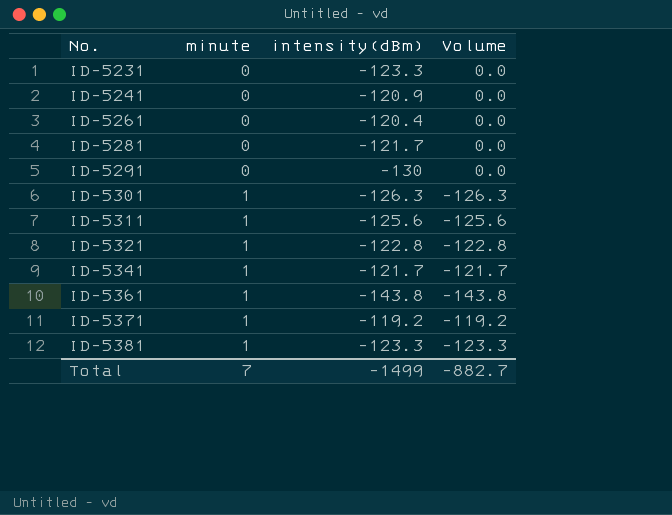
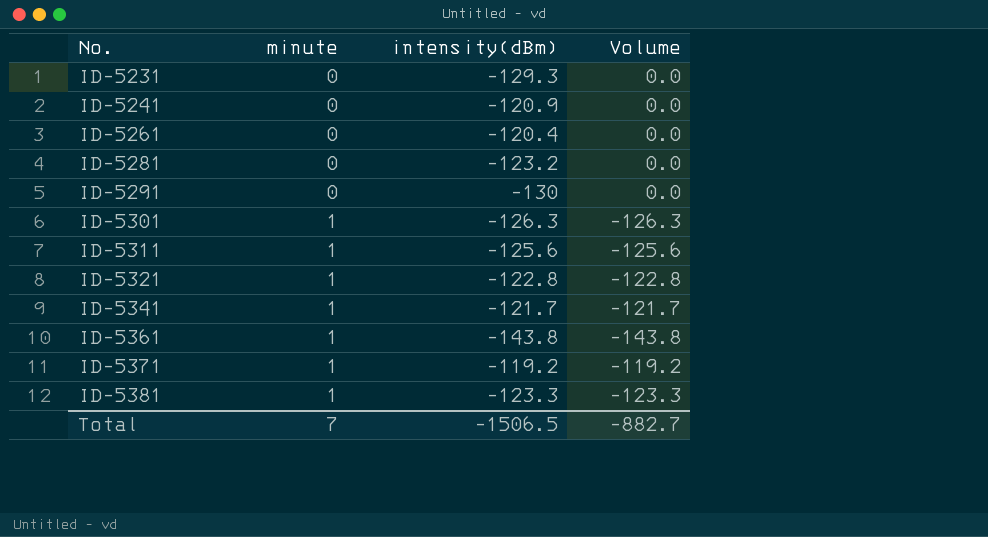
ID-5231 | intensity(dBm): -123.3 -> -129.3
ID-5281 | intensity(dBm): -121.7 -> -123.2
Total | intensity(dBm): -1499 -> -1506.5

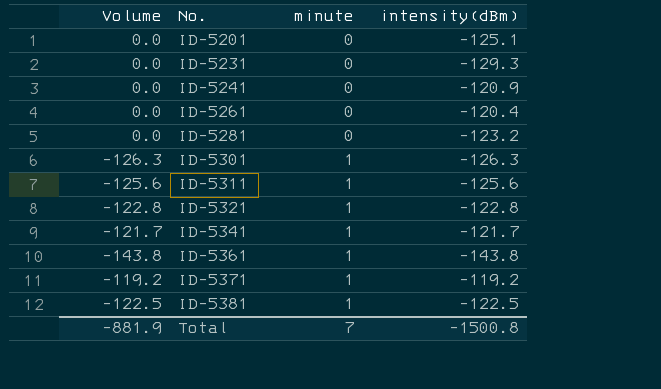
column Volume | position: 4 -> 1
row ID-5291: 0 | -130 | 0.0 -> none
row ID-5201: none -> 0.0 | 0 | -125.1
ID-5381 | Volume: -123.3 -> -122.5
ID-5381 | intensity(dBm): -123.3 -> -122.5
Total | Volume: -882.7 -> -881.9
Total | intensity(dBm): -1506.5 -> -1500.8

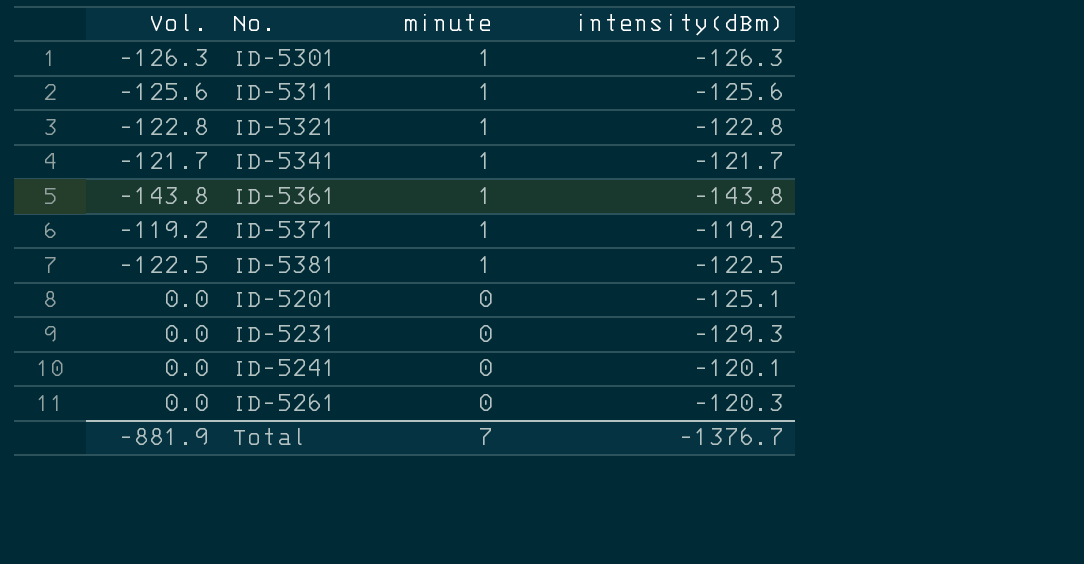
row order: No. ascending -> minute descending
column name: Volume -> Vol.
row ID-5281: 0.0 | 0 | -123.2 -> none
ID-5241 | intensity(dBm): -120.9 -> -120.1
ID-5261 | intensity(dBm): -120.4 -> -120.3
Total | intensity(dBm): -1500.8 -> -1376.7

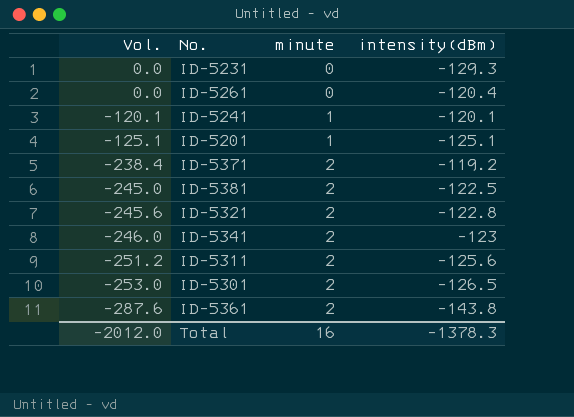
row order: minute descending -> Vol. descending
ID-5261 | intensity(dBm): -120.3 -> -120.4
ID-5241 | Vol.: 0.0 -> -120.1
ID-5241 | minute: 0 -> 1
ID-5201 | Vol.: 0.0 -> -125.1
ID-5201 | minute: 0 -> 1
ID-5371 | Vol.: -119.2 -> -238.4
ID-5371 | minute: 1 -> 2
ID-5381 | Vol.: -122.5 -> -245.0
ID-5381 | minute: 1 -> 2
ID-5321 | Vol.: -122.8 -> -245.6
ID-5321 | minute: 1 -> 2
ID-5341 | Vol.: -121.7 -> -246.0
ID-5341 | minute: 1 -> 2
ID-5341 | intensity(dBm): -121.7 -> -123
ID-5311 | Vol.: -125.6 -> -251.2
ID-5311 | minute: 1 -> 2
ID-5301 | Vol.: -126.3 -> -253.0
ID-5301 | minute: 1 -> 2
ID-5301 | intensity(dBm): -126.3 -> -126.5
ID-5361 | Vol.: -143.8 -> -287.6
ID-5361 | minute: 1 -> 2
Total | Vol.: -881.9 -> -2012.0
Total | minute: 7 -> 16
Total | intensity(dBm): -1376.7 -> -1378.3

